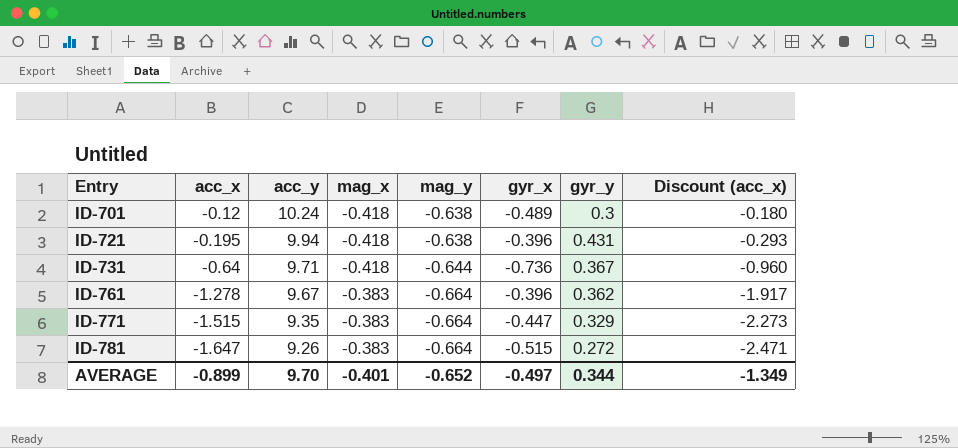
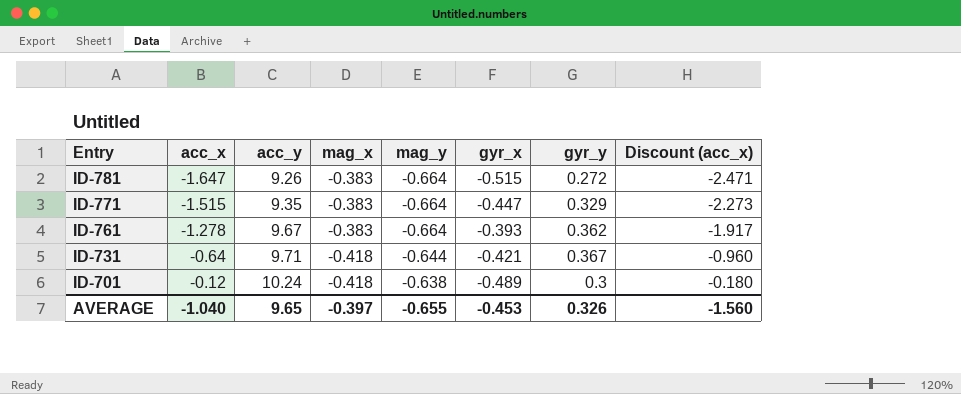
row order: Entry ascending -> Entry descending
row ID-721: -0.195 | 9.94 | -0.418 | -0.638 | -0.396 | 0.431 | -0.293 -> none
ID-761 | gyr_x: -0.396 -> -0.393
ID-731 | gyr_x: -0.736 -> -0.421
AVERAGE | acc_x: -0.899 -> -1.040
AVERAGE | acc_y: 9.70 -> 9.65
AVERAGE | mag_x: -0.401 -> -0.397
AVERAGE | mag_y: -0.652 -> -0.655
AVERAGE | gyr_x: -0.497 -> -0.453
AVERAGE | gyr_y: 0.344 -> 0.326
AVERAGE | Discount (acc_x): -1.349 -> -1.560

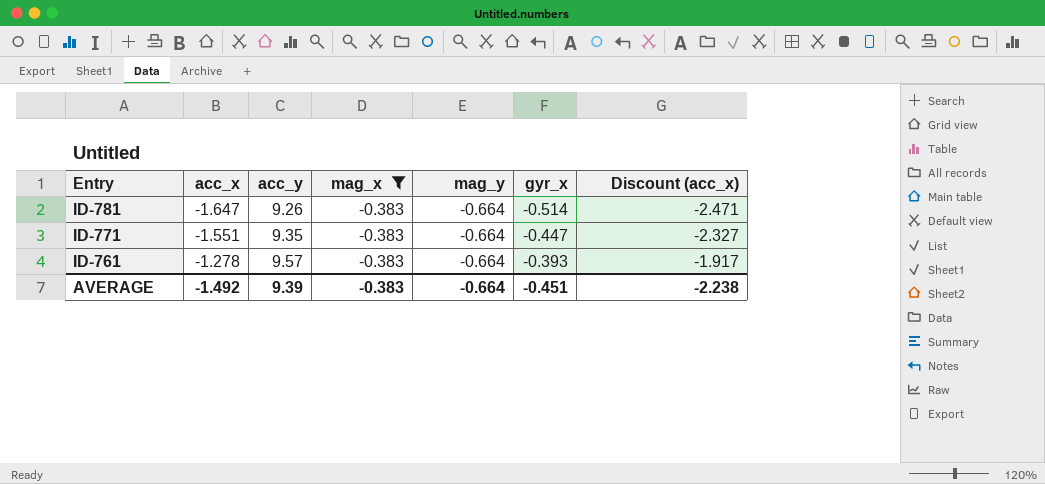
filter: none -> mag_x = -0.383
column gyr_y | position: 7 -> none
ID-781 | gyr_x: -0.515 -> -0.514
ID-771 | acc_x: -1.515 -> -1.551
ID-771 | Discount (acc_x): -2.273 -> -2.327
ID-761 | acc_y: 9.67 -> 9.57
AVERAGE | acc_x: -1.040 -> -1.492
AVERAGE | acc_y: 9.65 -> 9.39
AVERAGE | mag_x: -0.397 -> -0.383
AVERAGE | mag_y: -0.655 -> -0.664
AVERAGE | gyr_x: -0.453 -> -0.451
AVERAGE | Discount (acc_x): -1.560 -> -2.238

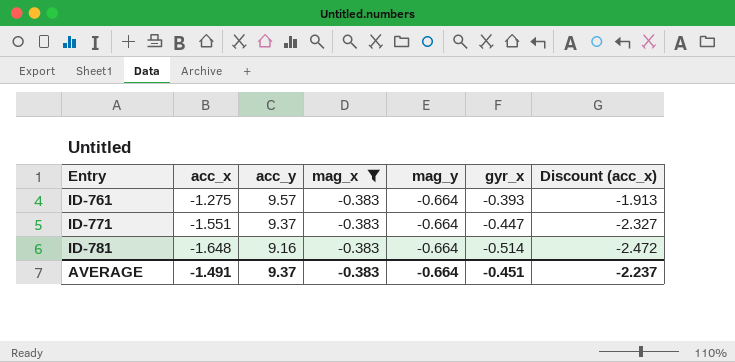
row order: Entry descending -> Entry ascending
ID-761 | acc_x: -1.278 -> -1.275
ID-761 | Discount (acc_x): -1.917 -> -1.913
ID-771 | acc_y: 9.35 -> 9.37
ID-781 | acc_x: -1.647 -> -1.648
ID-781 | acc_y: 9.26 -> 9.16
ID-781 | Discount (acc_x): -2.471 -> -2.472
AVERAGE | acc_x: -1.492 -> -1.491
AVERAGE | acc_y: 9.39 -> 9.37
AVERAGE | Discount (acc_x): -2.238 -> -2.237

